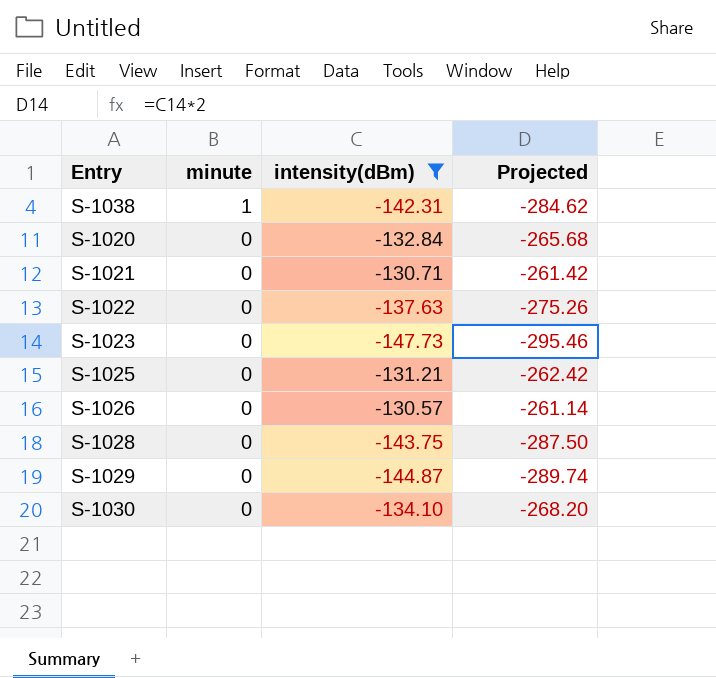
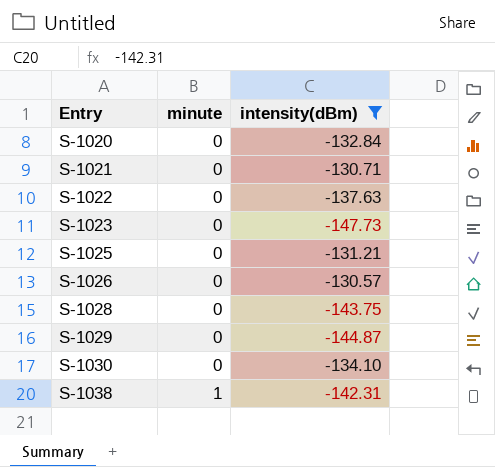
row order: minute descending -> Entry ascending
column Projected | formula: [intensity(dBm)] * 2 -> none

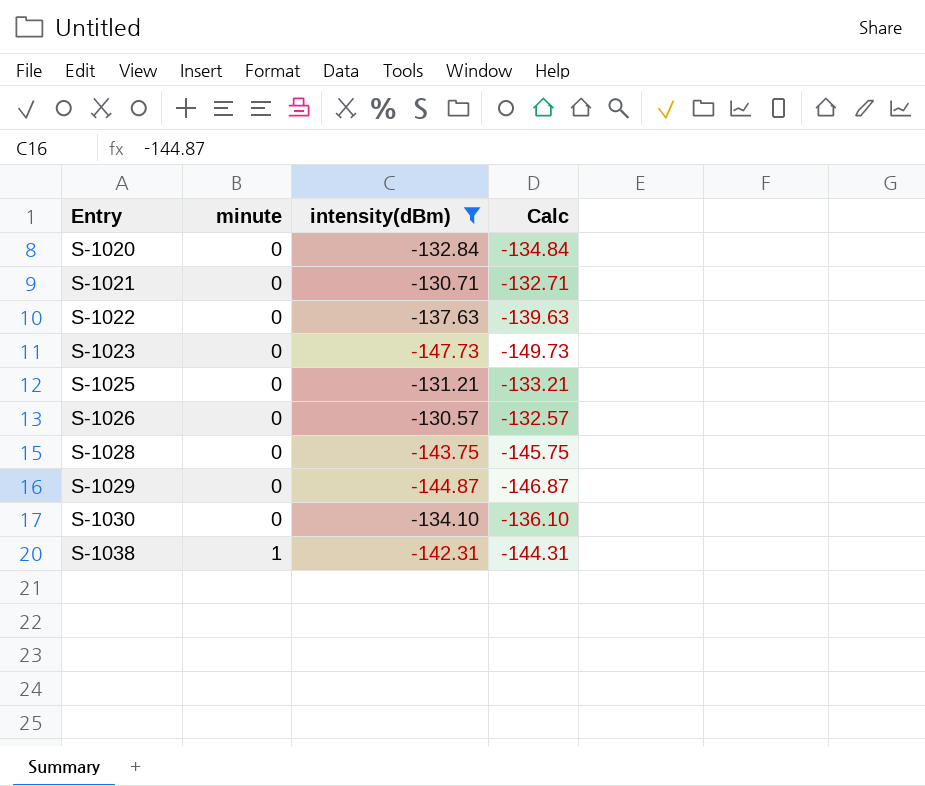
column Calc | formula: none -> [intensity(dBm)] - 2

